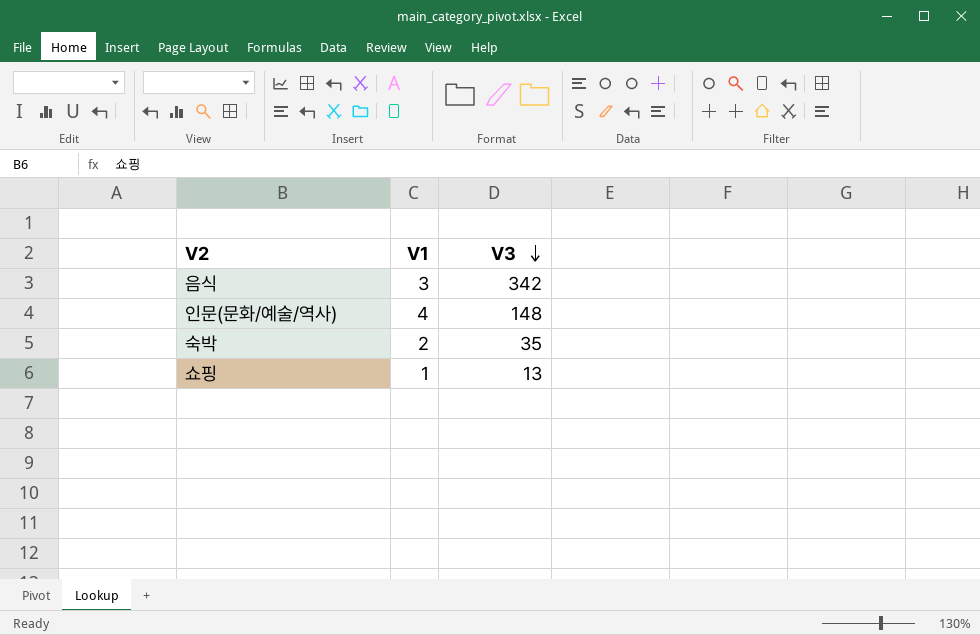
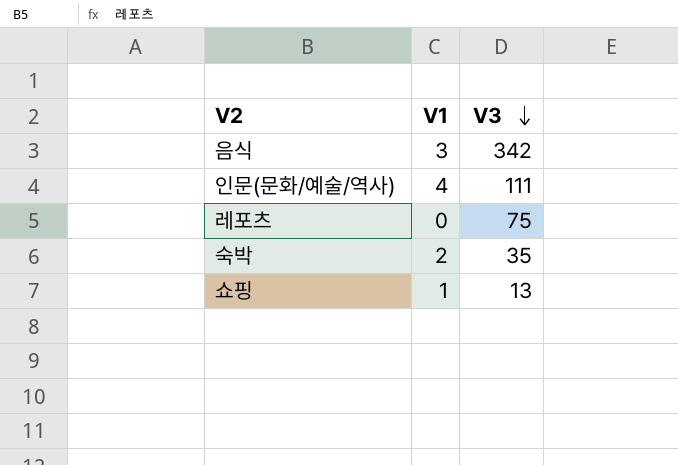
인문(문화/예술/역사) | V3: 148 -> 111
row 레포츠: none -> 0 | 75

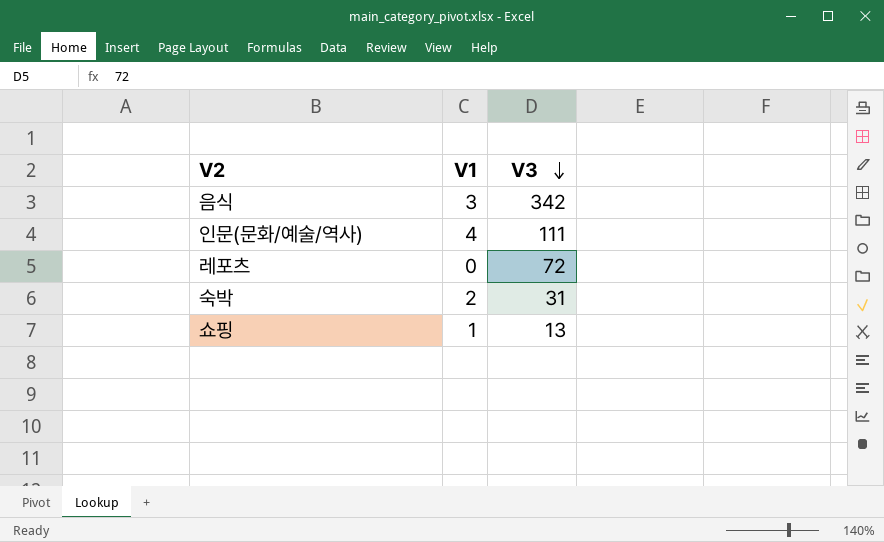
레포츠 | V3: 75 -> 72
숙박 | V3: 35 -> 31

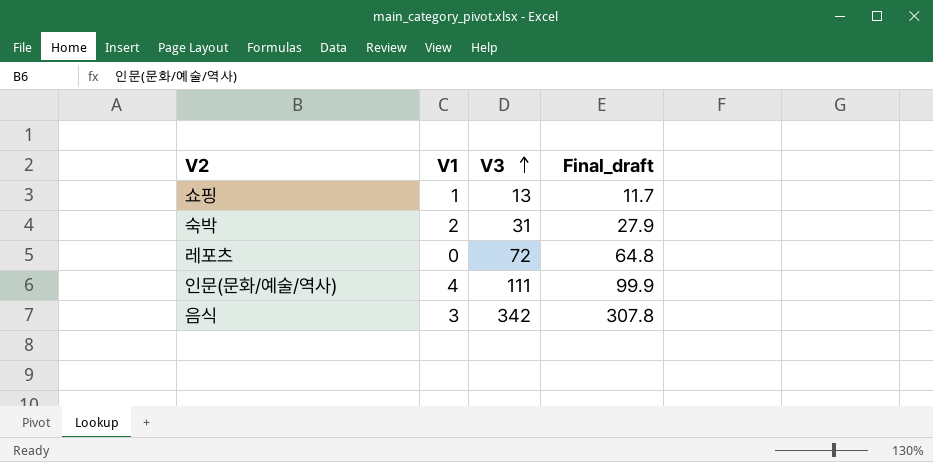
row order: V3 descending -> V3 ascending
column Final_draft | formula: none -> [V3] * 0.9

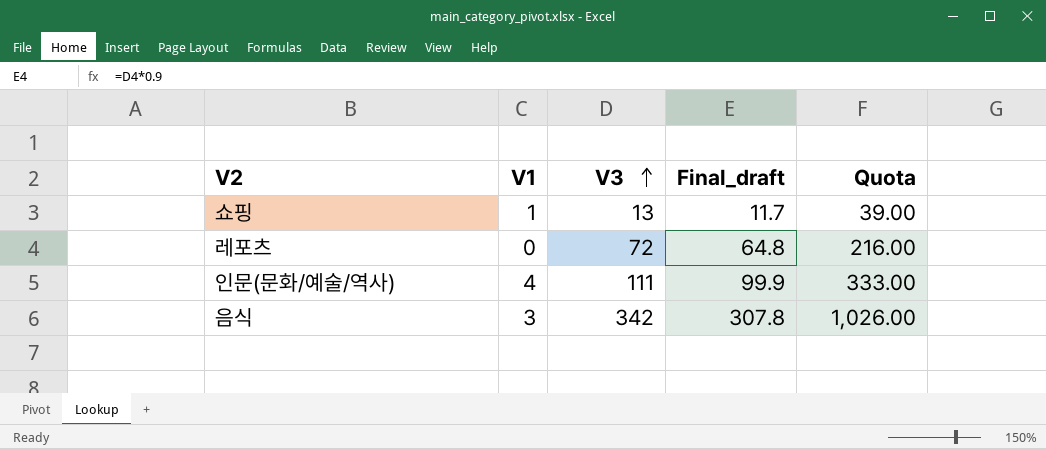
column Quota | formula: none -> [V3] * 3
row 숙박: 2 | 31 | 27.9 -> none

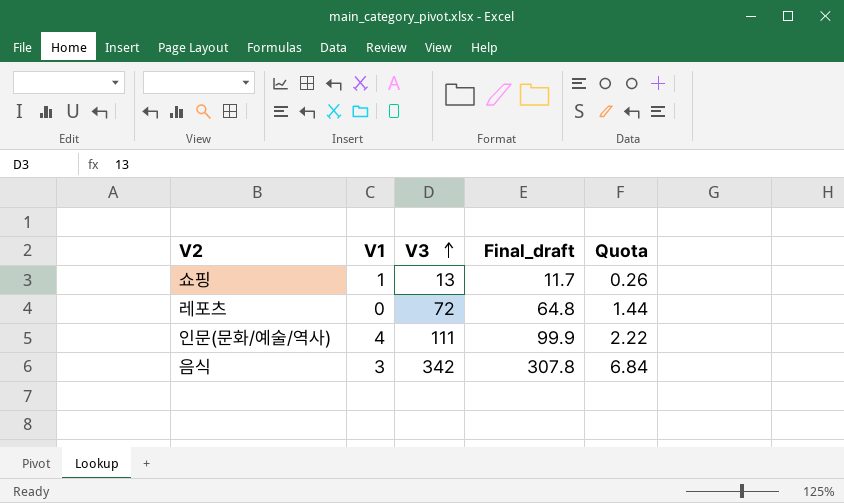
column Quota | formula: [V3] * 3 -> [V3] * 0.02

